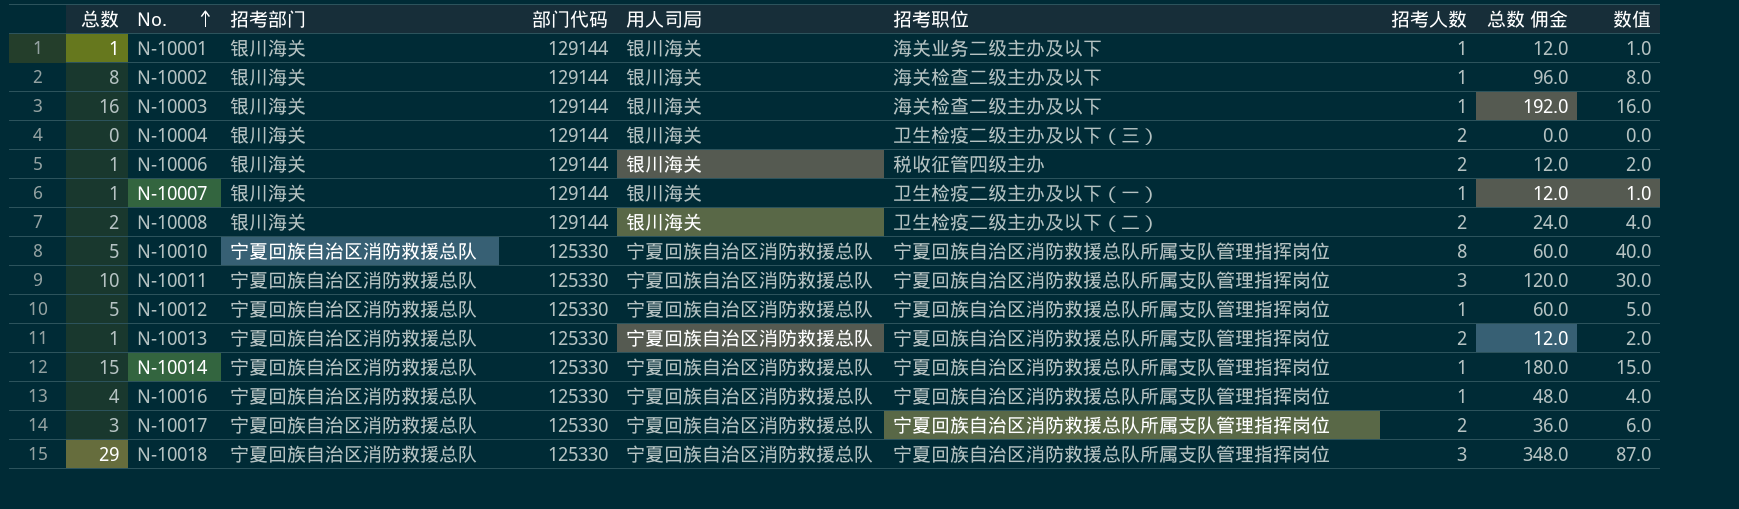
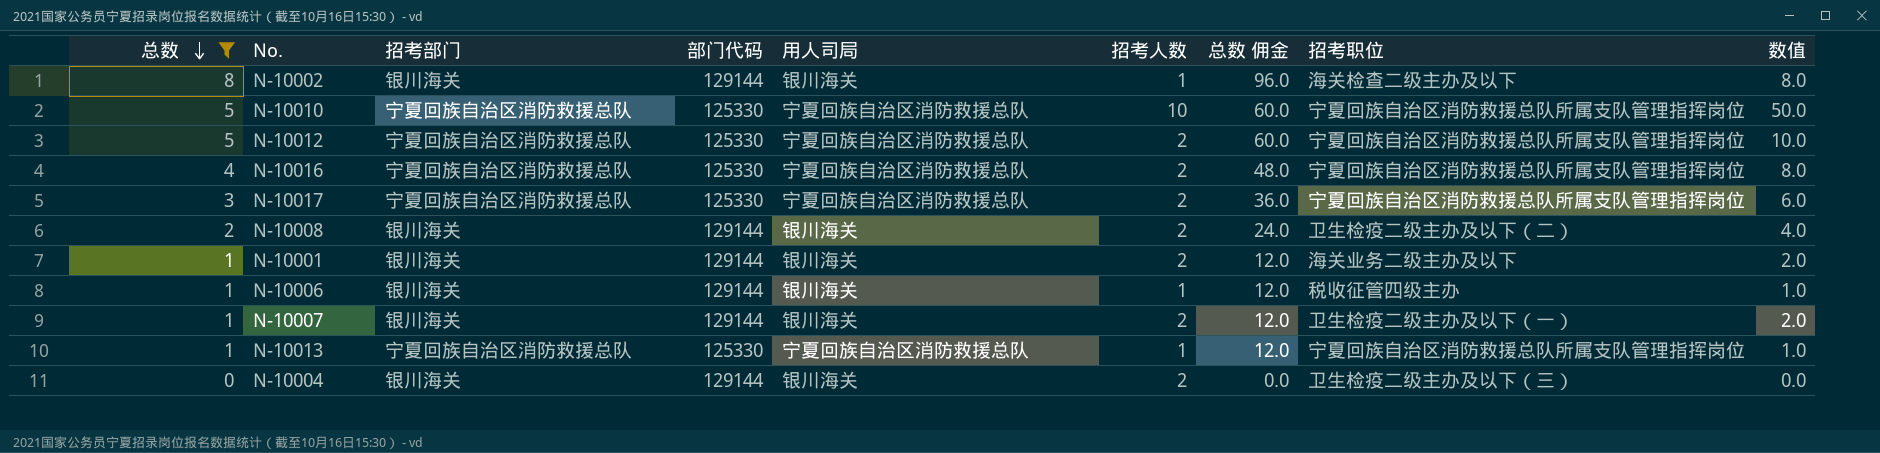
filter: none -> 总数 <= 8
row order: No. ascending -> 总数 descending
column 招考职位 | position: 6 -> 8
N-10010 | 招考人数: 8 -> 10
N-10010 | 数值: 40.0 -> 50.0
N-10012 | 招考人数: 1 -> 2
N-10012 | 数值: 5.0 -> 10.0
N-10016 | 招考人数: 1 -> 2
N-10016 | 数值: 4.0 -> 8.0
N-10001 | 招考人数: 1 -> 2
N-10001 | 数值: 1.0 -> 2.0
N-10006 | 招考人数: 2 -> 1
N-10006 | 数值: 2.0 -> 1.0
N-10007 | 招考人数: 1 -> 2
N-10007 | 数值: 1.0 -> 2.0
N-10013 | 招考人数: 2 -> 1
N-10013 | 数值: 2.0 -> 1.0

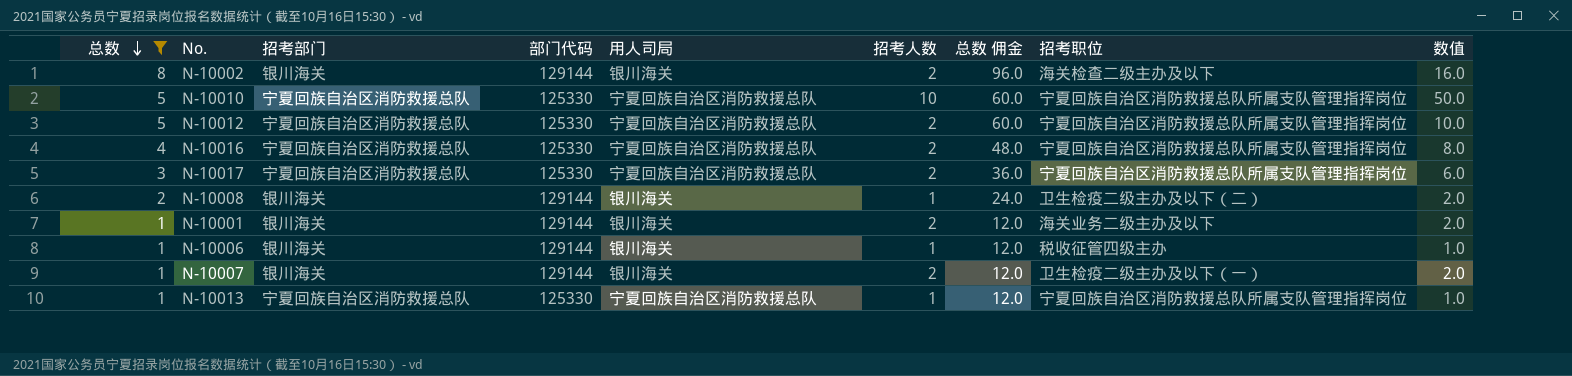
row N-10004: 0 | 银川海关 | 129144 | 银川海关 | 2 | 0.0 | 卫生检疫二级主办及以下（三） | 0.0 -> none
N-10002 | 招考人数: 1 -> 2
N-10002 | 数值: 8.0 -> 16.0
N-10008 | 招考人数: 2 -> 1
N-10008 | 数值: 4.0 -> 2.0

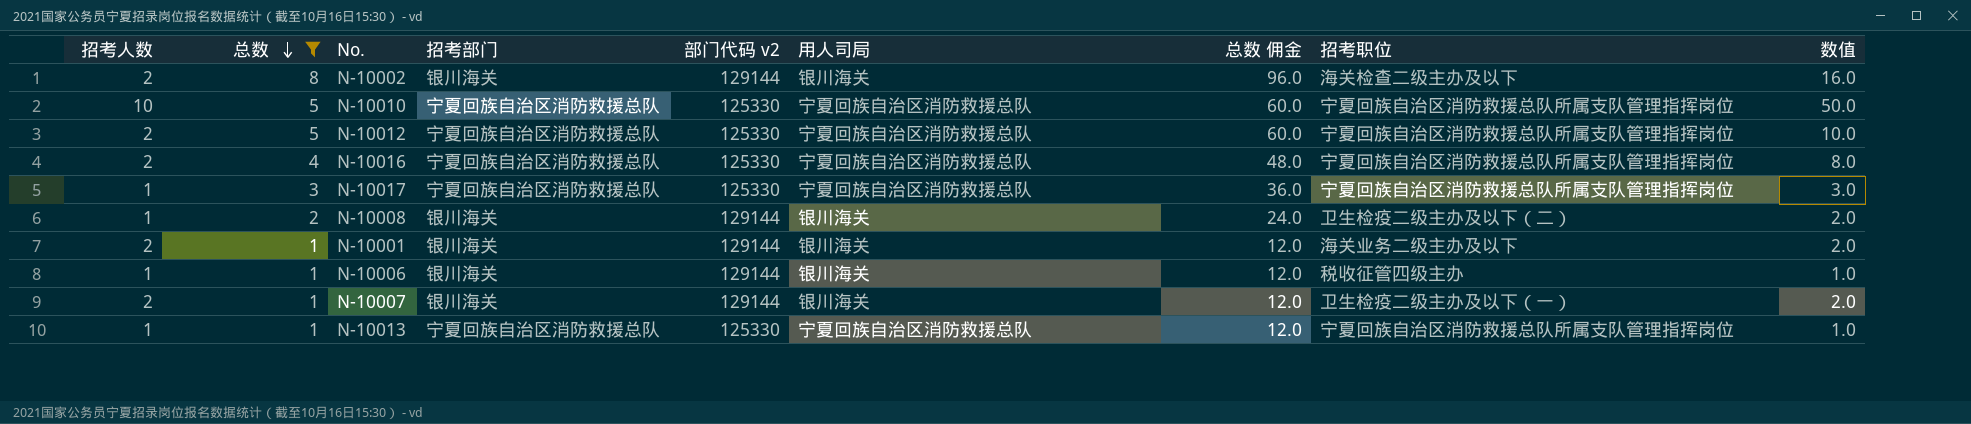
column 招考人数 | position: 6 -> 1
column name: 部门代码 -> 部门代码 v2
N-10017 | 招考人数: 2 -> 1
N-10017 | 数值: 6.0 -> 3.0

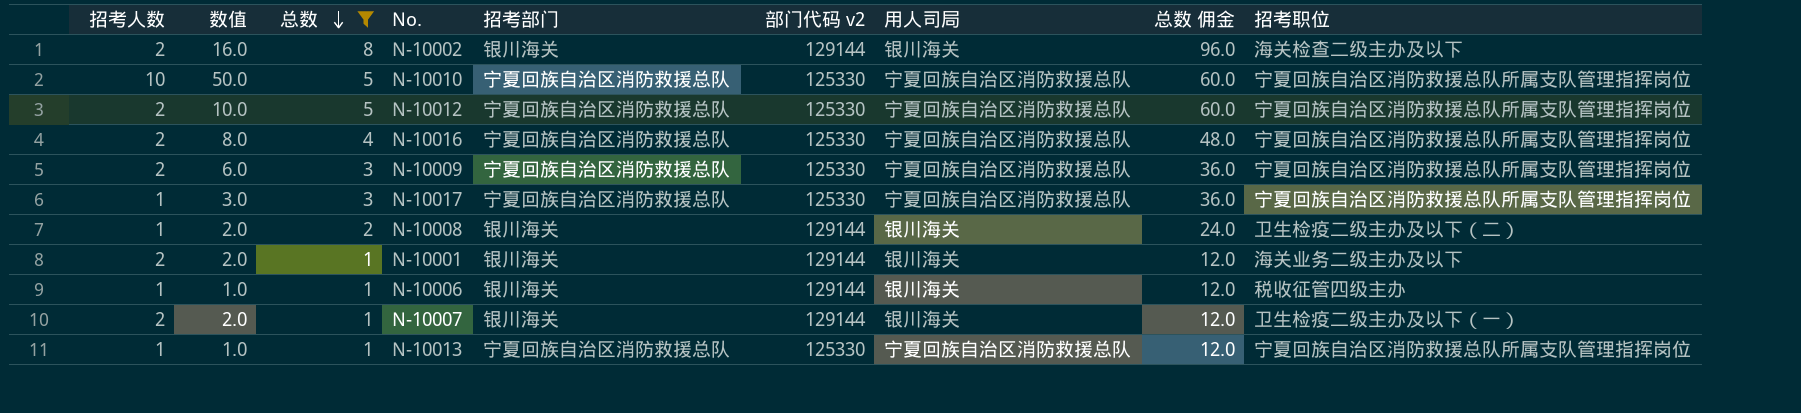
column 数值 | position: 9 -> 2
row N-10009: none -> 2 | 6.0 | 3 | 宁夏回族自治区消防救援总队 | 125330 | 宁夏回族自治区消防救援总队 | 36.0 | 宁夏回族自治区消防救援总队所属支队管理指挥岗位

